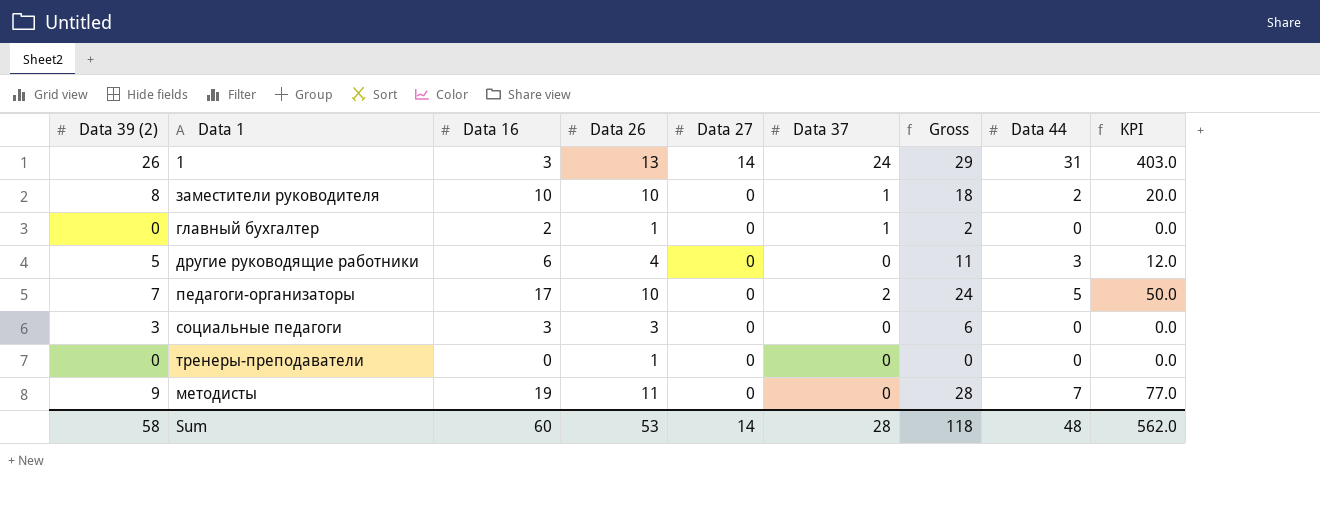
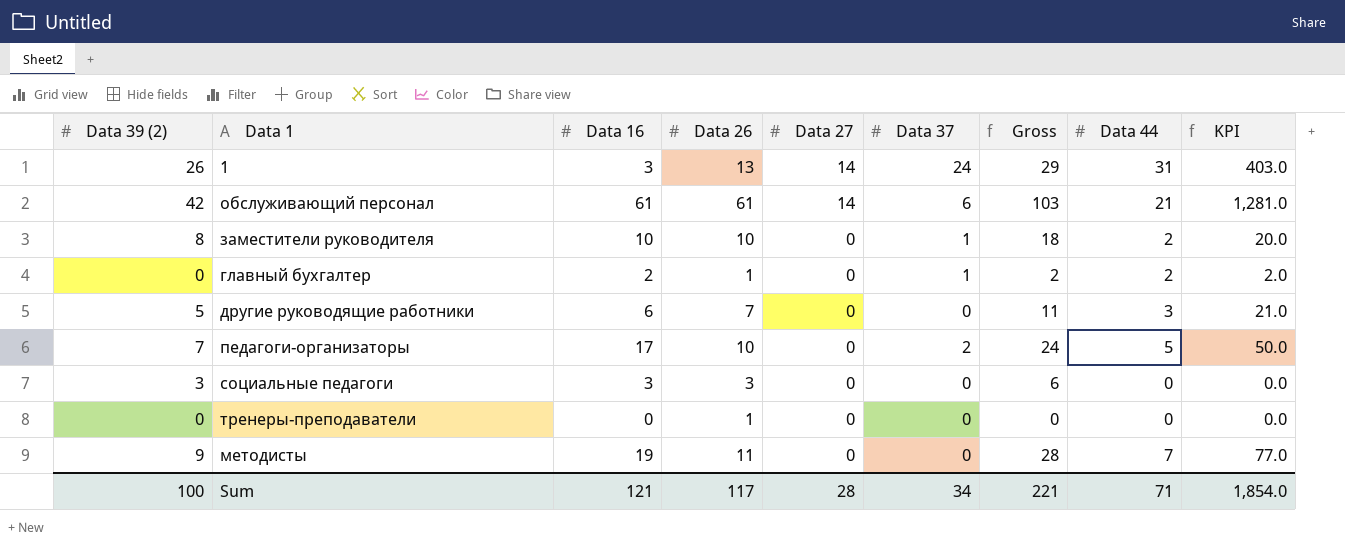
row обслуживающий персонал: none -> 42 | 61 | 61 | 14 | 6 | 103 | 21 | 1,281.0
главный бухгалтер | Data 44: 0 -> 2
главный бухгалтер | KPI: 0.0 -> 2.0
другие руководящие работники | Data 26: 4 -> 7
другие руководящие работники | KPI: 12.0 -> 21.0
Sum | Data 39 (2): 58 -> 100
Sum | Data 16: 60 -> 121
Sum | Data 26: 53 -> 117
Sum | Data 27: 14 -> 28
Sum | Data 37: 28 -> 34
Sum | Gross: 118 -> 221
Sum | Data 44: 48 -> 71
Sum | KPI: 562.0 -> 1,854.0

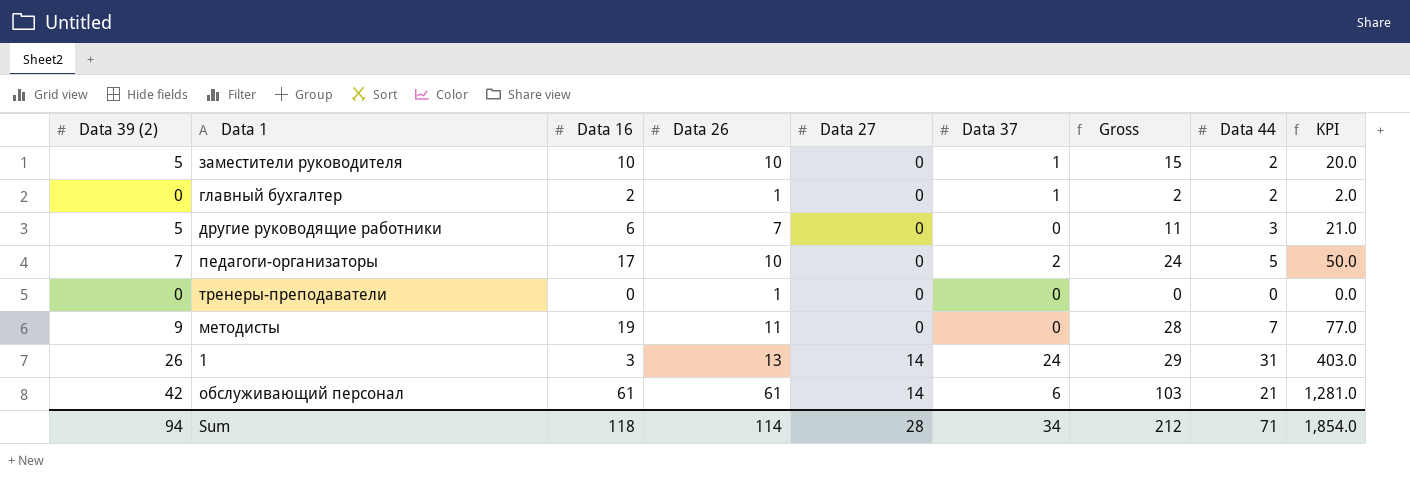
row order: Data 27 descending -> Data 27 ascending
row социальные педагоги: 3 | 3 | 3 | 0 | 0 | 6 | 0 | 0.0 -> none
заместители руководителя | Data 39 (2): 8 -> 5
заместители руководителя | Gross: 18 -> 15
Sum | Data 39 (2): 100 -> 94
Sum | Data 16: 121 -> 118
Sum | Data 26: 117 -> 114
Sum | Gross: 221 -> 212

